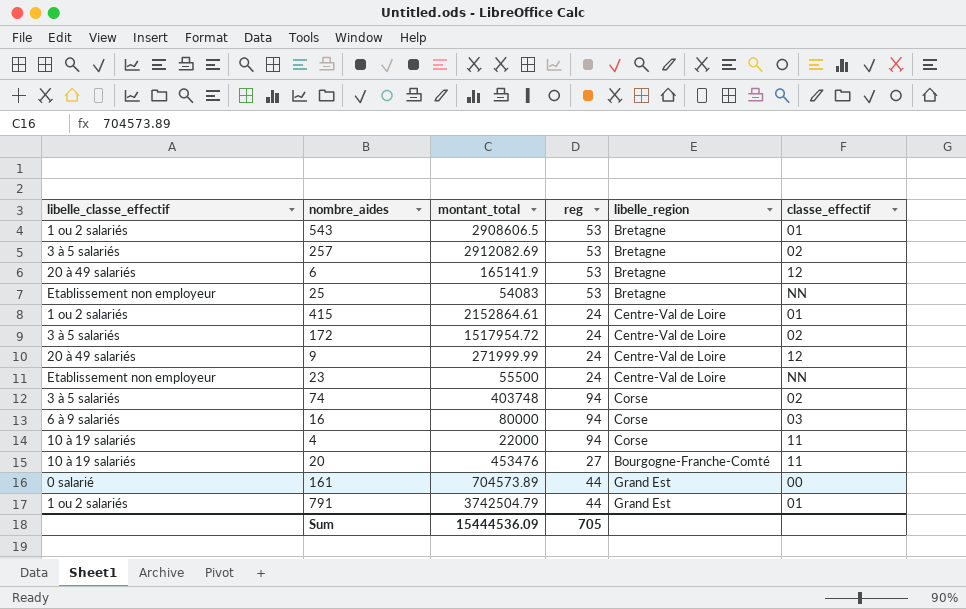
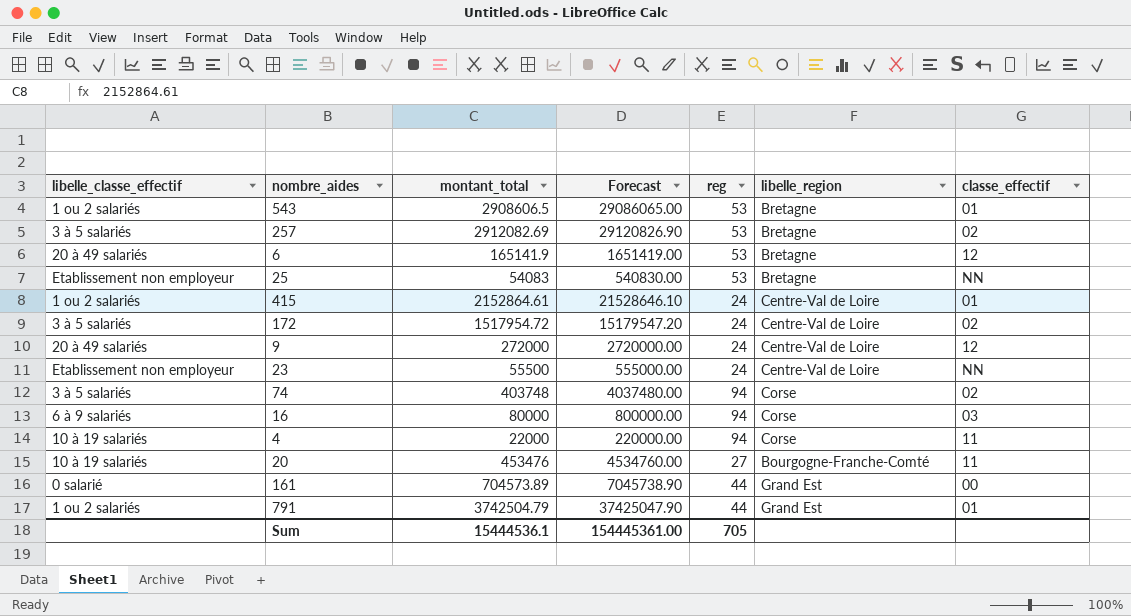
column Forecast | formula: none -> [montant_total] * 10
9 | montant_total: 271999.99 -> 272000
Sum | montant_total: 15444536.09 -> 15444536.1

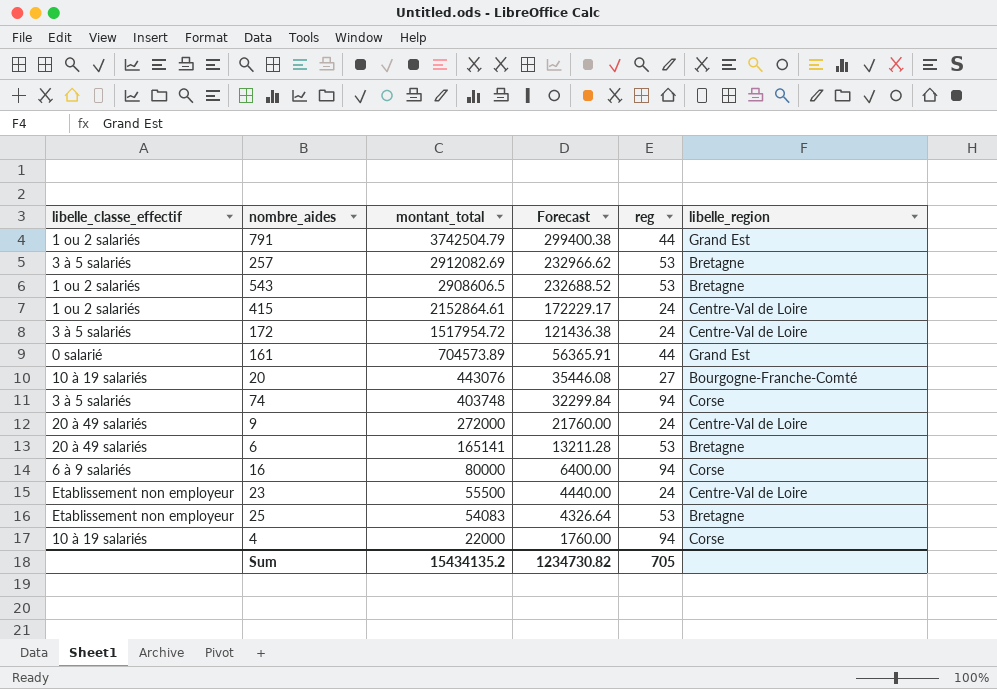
row order: none -> montant_total descending
column classe_effectif | position: 7 -> none
column Forecast | formula: [montant_total] * 10 -> [montant_total] * 0.08
20 | montant_total: 453476 -> 443076
6 | montant_total: 165141.9 -> 165141
Sum | montant_total: 15444536.1 -> 15434135.2
Sum | Forecast: 154445361.00 -> 1234730.82

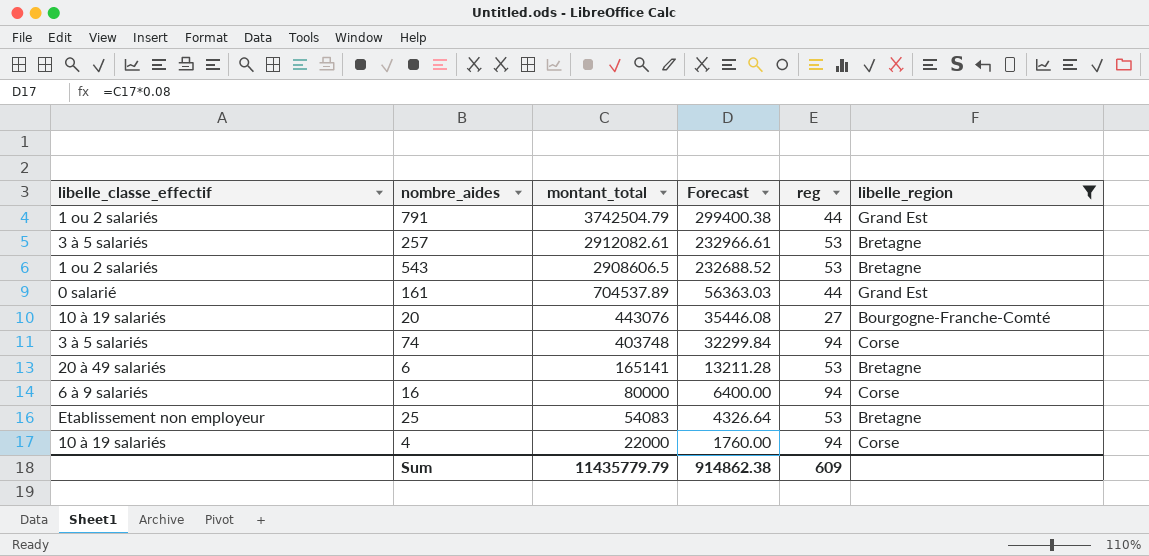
filter: none -> libelle_region != Centre-Val de Loire
257 | montant_total: 2912082.69 -> 2912082.61
257 | Forecast: 232966.62 -> 232966.61
161 | montant_total: 704573.89 -> 704537.89
161 | Forecast: 56365.91 -> 56363.03
Sum | montant_total: 15434135.2 -> 11435779.79
Sum | Forecast: 1234730.82 -> 914862.38
Sum | reg: 705 -> 609

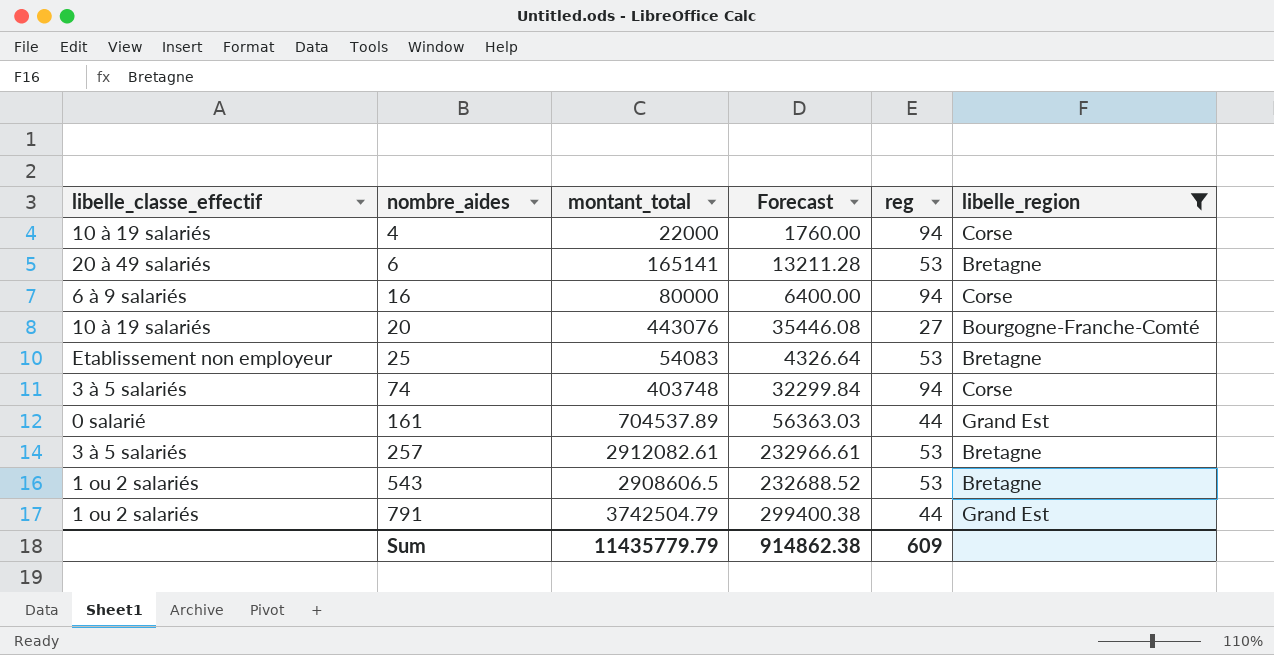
row order: montant_total descending -> nombre_aides ascending

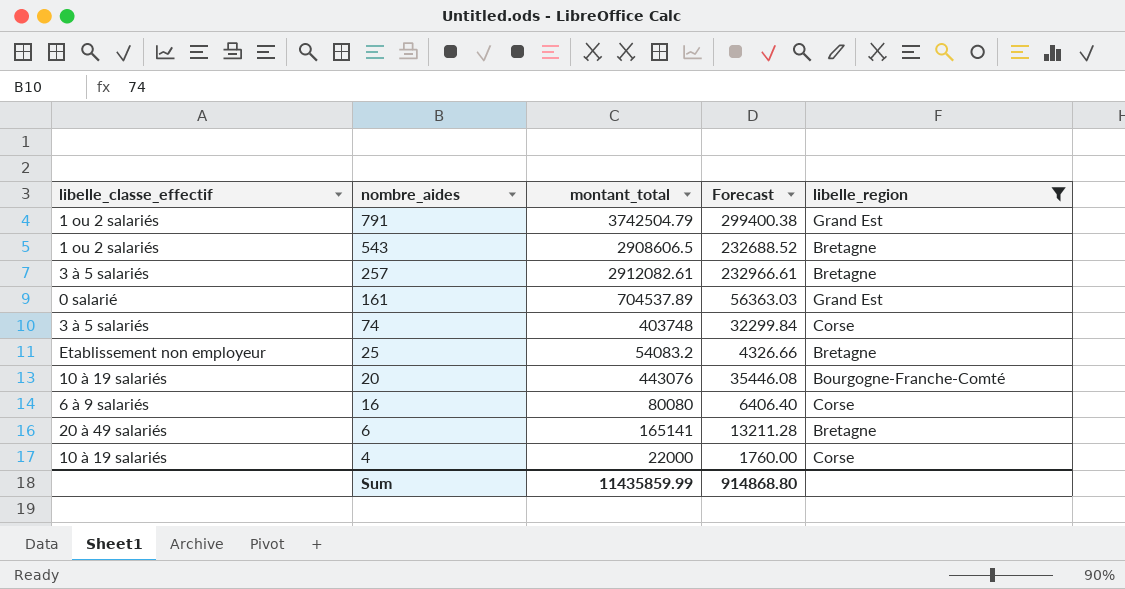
row order: nombre_aides ascending -> nombre_aides descending
column reg | position: 5 -> none
25 | montant_total: 54083 -> 54083.2
25 | Forecast: 4326.64 -> 4326.66
16 | montant_total: 80000 -> 80080
16 | Forecast: 6400.00 -> 6406.40
Sum | montant_total: 11435779.79 -> 11435859.99
Sum | Forecast: 914862.38 -> 914868.80

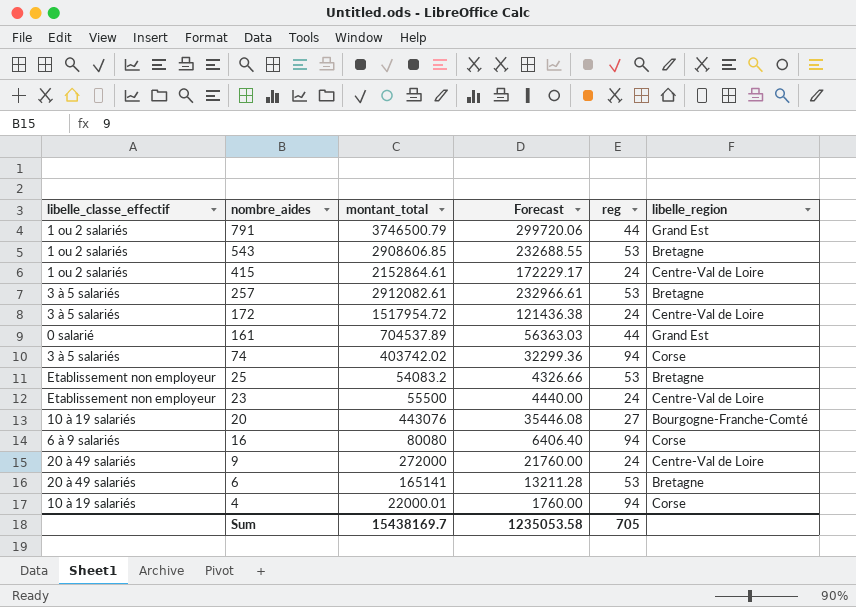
filter: libelle_region != Centre-Val de Loire -> none
column reg | position: none -> 5
791 | montant_total: 3742504.79 -> 3746500.79
791 | Forecast: 299400.38 -> 299720.06
543 | montant_total: 2908606.5 -> 2908606.85
543 | Forecast: 232688.52 -> 232688.55
74 | montant_total: 403748 -> 403742.02
74 | Forecast: 32299.84 -> 32299.36
4 | montant_total: 22000 -> 22000.01
Sum | montant_total: 11435859.99 -> 15438169.7
Sum | Forecast: 914868.80 -> 1235053.58

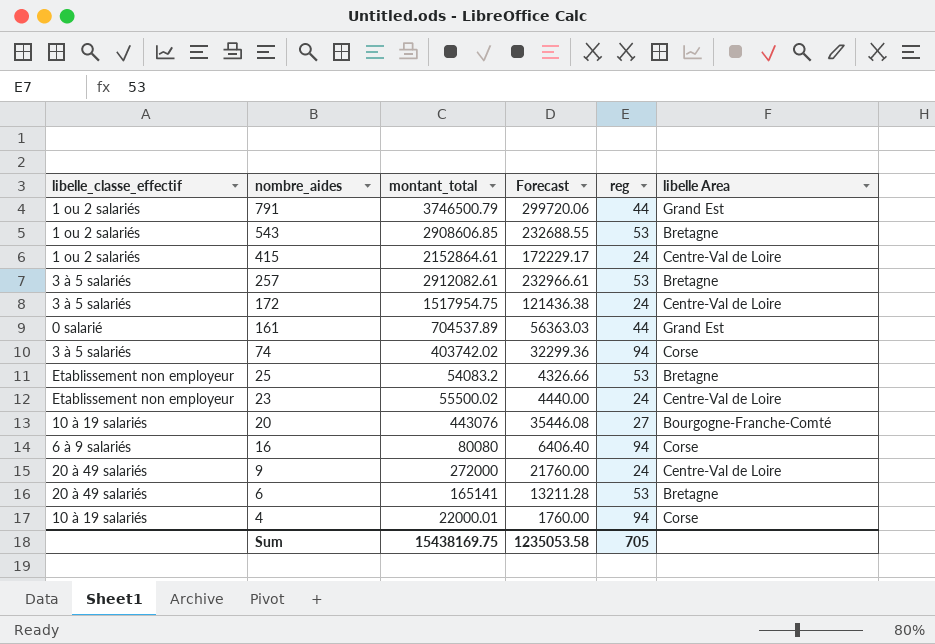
column name: libelle_region -> libelle Area
172 | montant_total: 1517954.72 -> 1517954.75
23 | montant_total: 55500 -> 55500.02
Sum | montant_total: 15438169.7 -> 15438169.75

